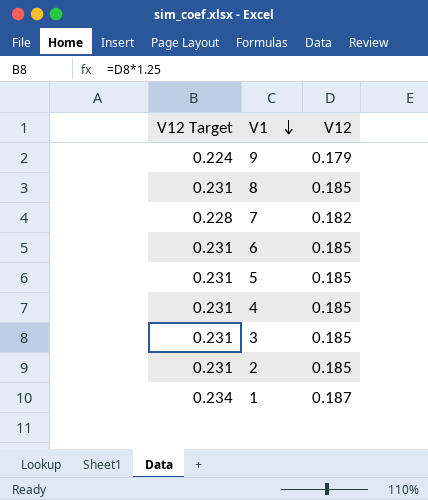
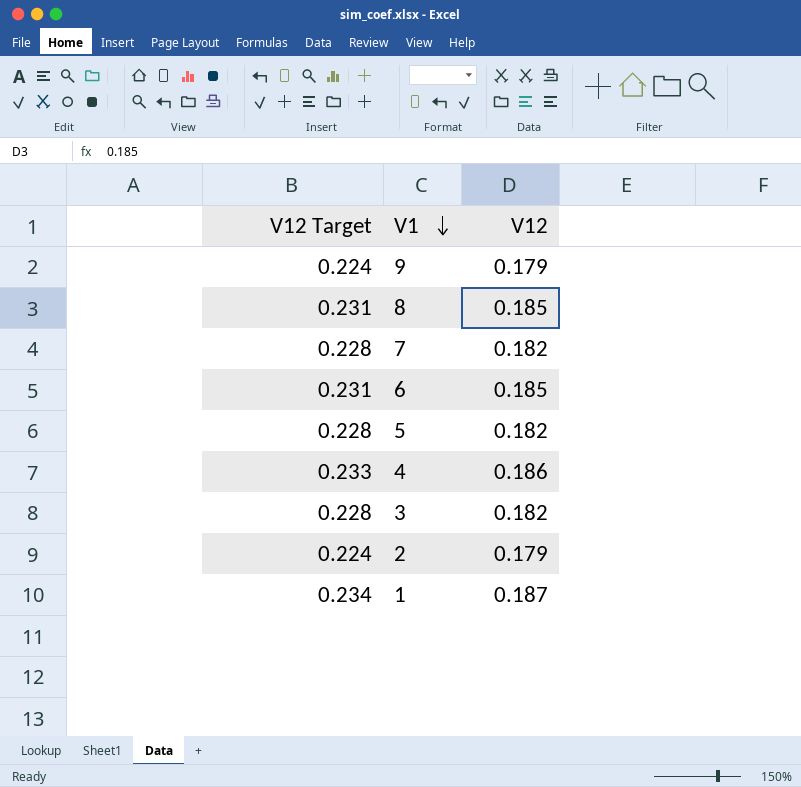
5 | V12 Target: 0.231 -> 0.228
5 | V12: 0.185 -> 0.182
4 | V12 Target: 0.231 -> 0.233
4 | V12: 0.185 -> 0.186
3 | V12 Target: 0.231 -> 0.228
3 | V12: 0.185 -> 0.182
2 | V12 Target: 0.231 -> 0.224
2 | V12: 0.185 -> 0.179

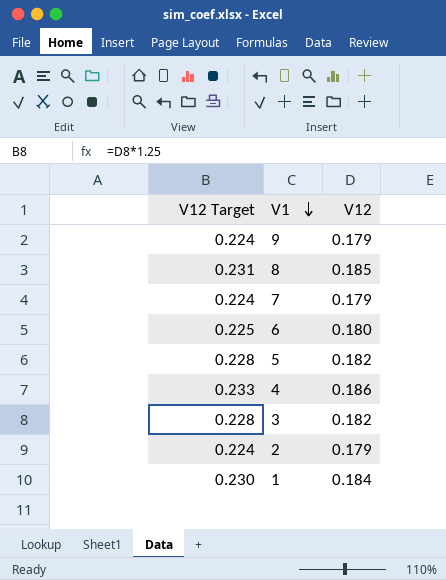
7 | V12 Target: 0.228 -> 0.224
7 | V12: 0.182 -> 0.179
6 | V12 Target: 0.231 -> 0.225
6 | V12: 0.185 -> 0.180
1 | V12 Target: 0.234 -> 0.230
1 | V12: 0.187 -> 0.184

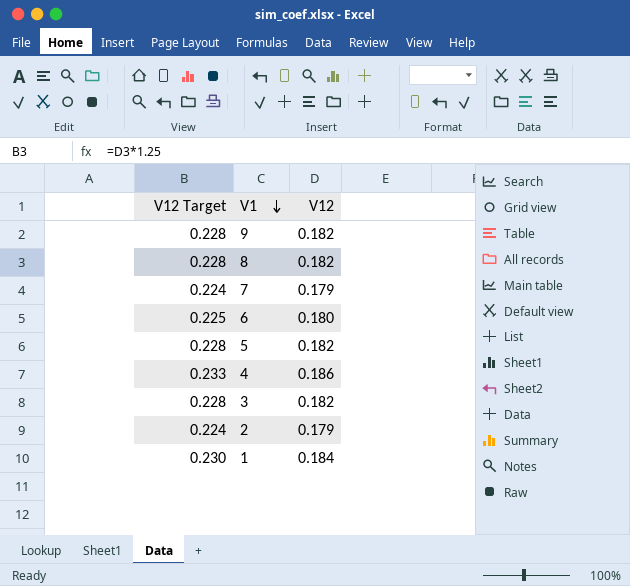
9 | V12 Target: 0.224 -> 0.228
9 | V12: 0.179 -> 0.182
8 | V12 Target: 0.231 -> 0.228
8 | V12: 0.185 -> 0.182

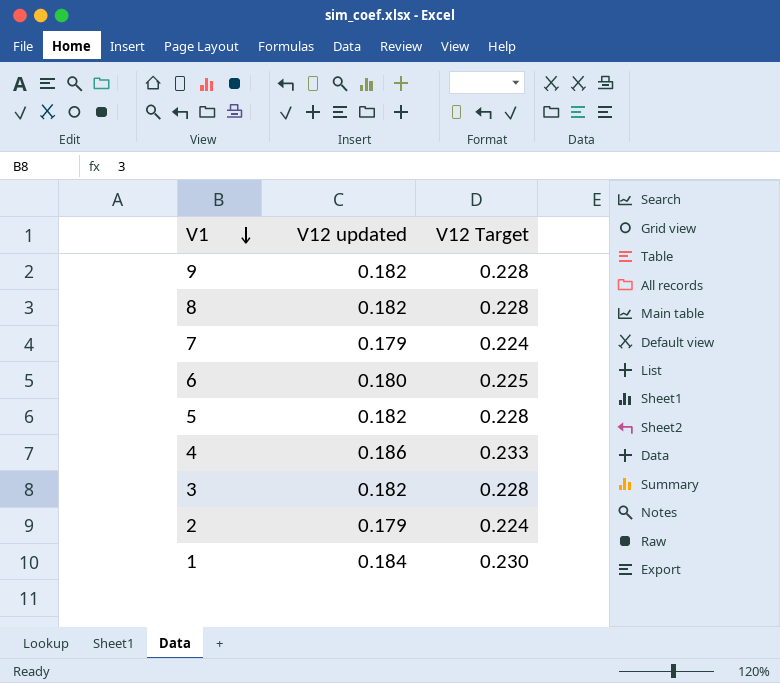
column name: V12 -> V12 updated
column V12 Target | position: 1 -> 3

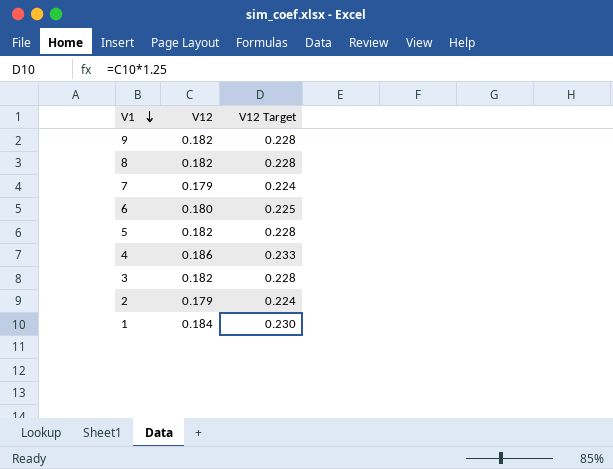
column name: V12 updated -> V12

